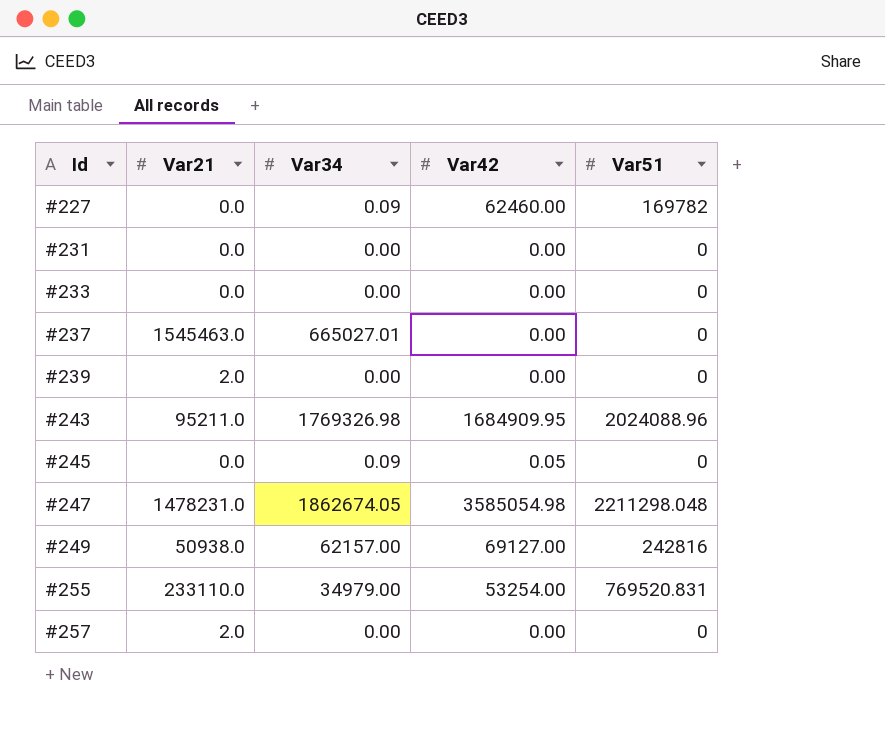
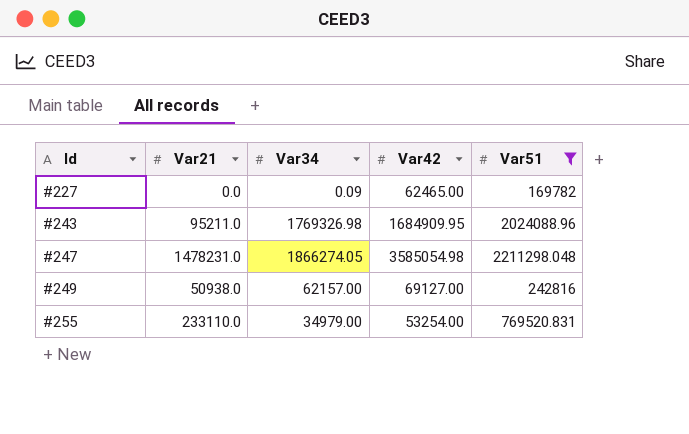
filter: none -> Var51 != 0
#227 | Var42: 62460.00 -> 62465.00
#247 | Var34: 1862674.05 -> 1866274.05

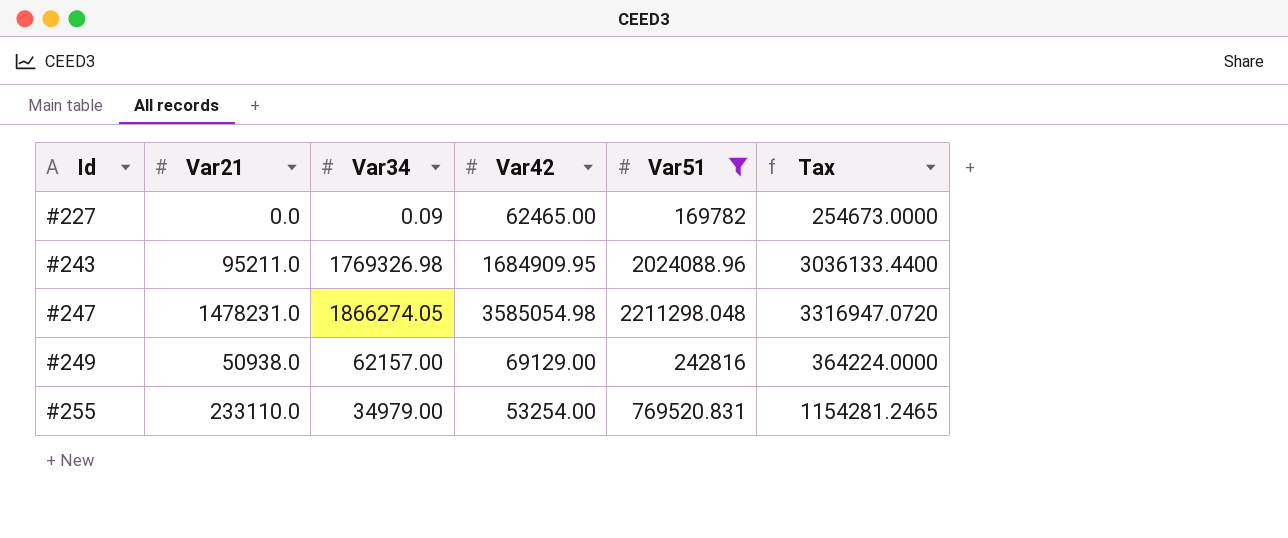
column Tax | formula: none -> [Var51] * 1.5
#249 | Var42: 69127.00 -> 69129.00

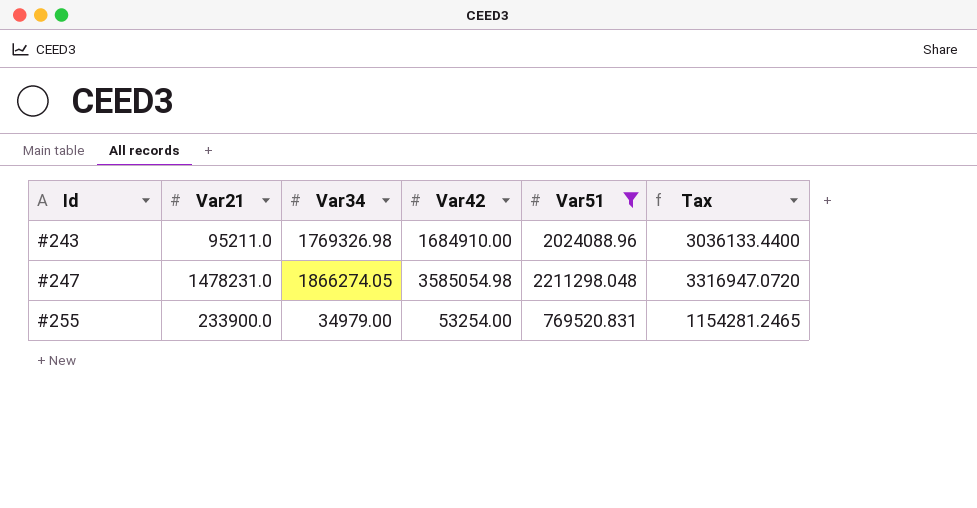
row #227: 0.0 | 0.09 | 62465.00 | 169782 | 254673.0000 -> none
row #249: 50938.0 | 62157.00 | 69129.00 | 242816 | 364224.0000 -> none
#243 | Var42: 1684909.95 -> 1684910.00
#255 | Var21: 233110.0 -> 233900.0

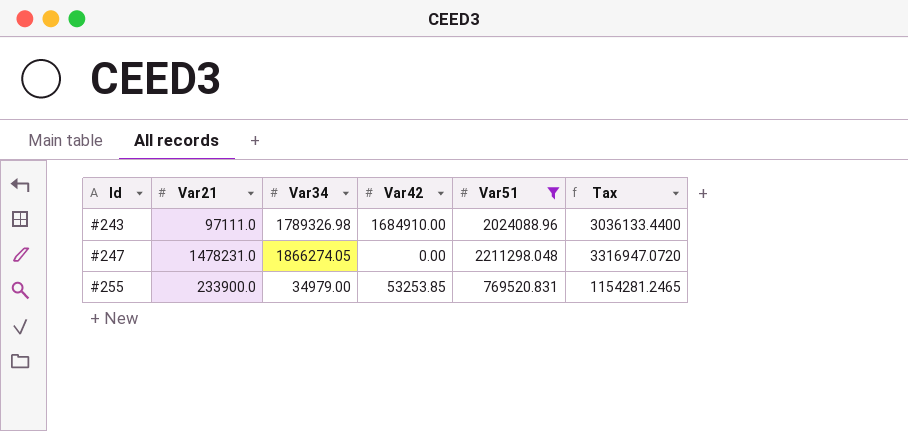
#243 | Var21: 95211.0 -> 97111.0
#243 | Var34: 1769326.98 -> 1789326.98
#247 | Var42: 3585054.98 -> 0.00
#255 | Var42: 53254.00 -> 53253.85

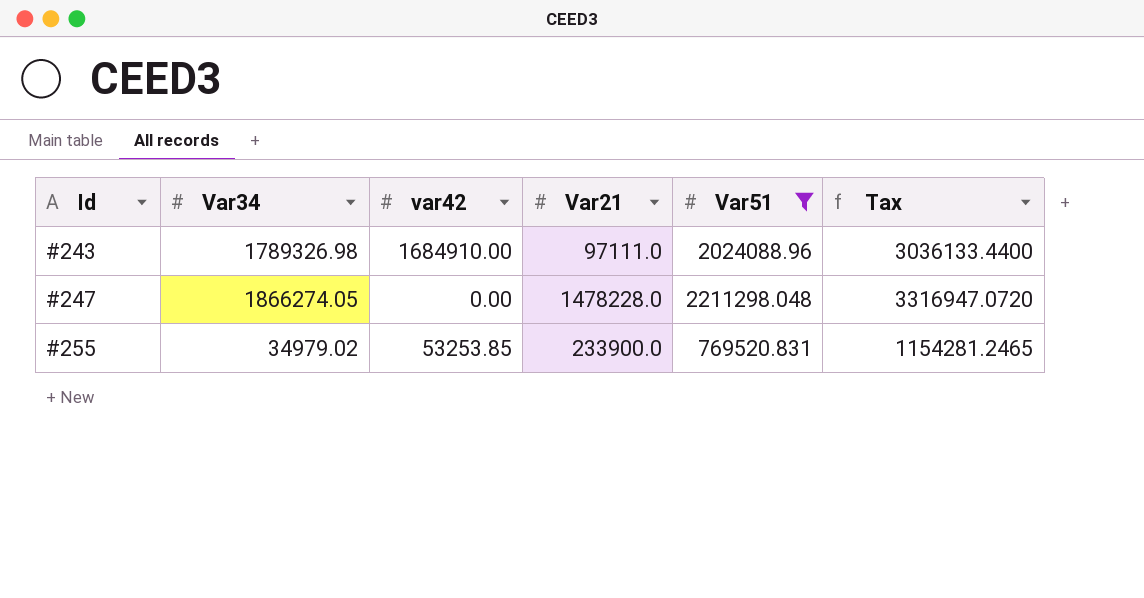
column name: Var42 -> var42
column Var21 | position: 2 -> 4
#247 | Var21: 1478231.0 -> 1478228.0
#255 | Var34: 34979.00 -> 34979.02

